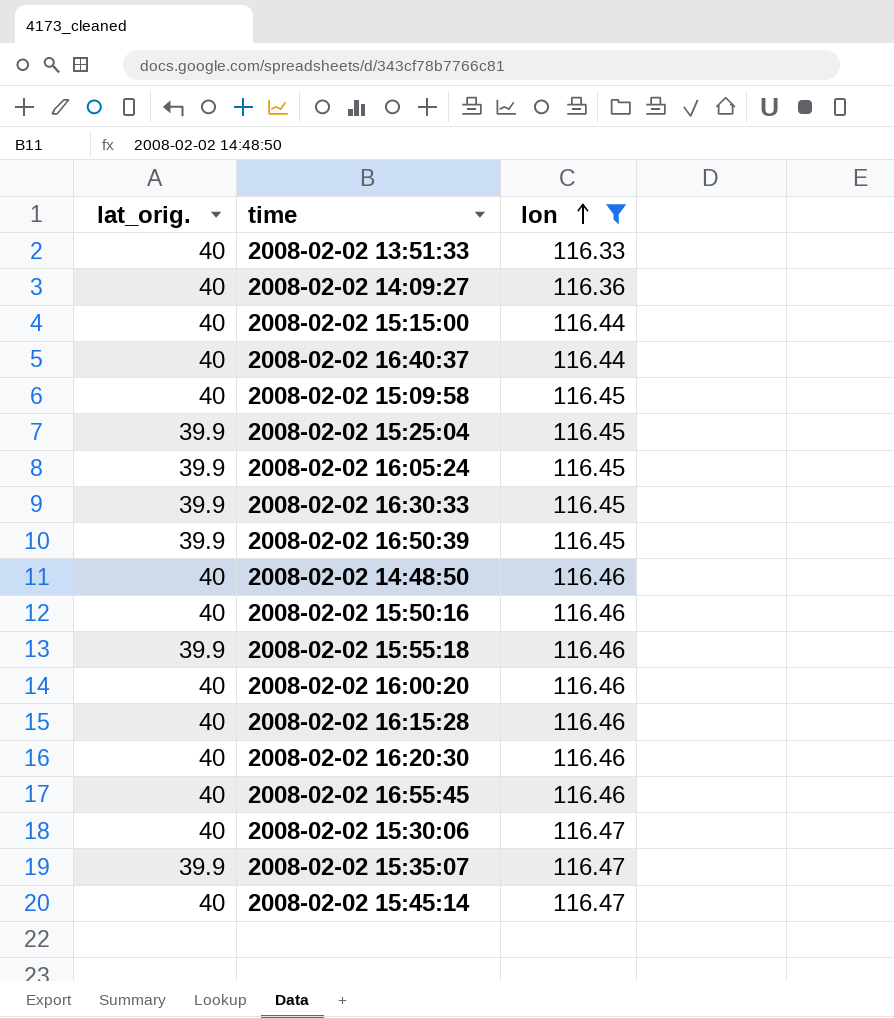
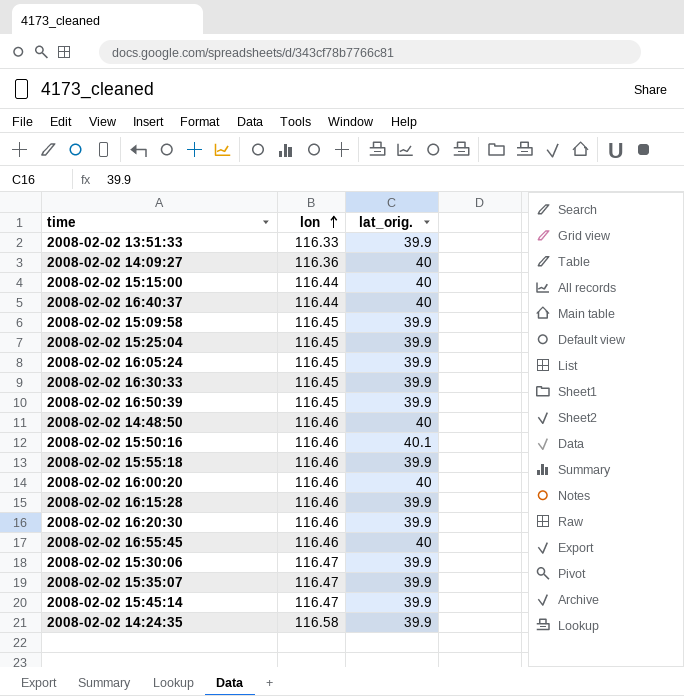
filter: lon != 116.58 -> none
column lat_orig. | position: 1 -> 3
2008-02-02 13:51:33 | lat_orig.: 40 -> 39.9
2008-02-02 15:09:58 | lat_orig.: 40 -> 39.9
2008-02-02 15:50:16 | lat_orig.: 40 -> 40.1
2008-02-02 16:15:28 | lat_orig.: 40 -> 39.9
2008-02-02 16:20:30 | lat_orig.: 40 -> 39.9
2008-02-02 15:30:06 | lat_orig.: 40 -> 39.9
2008-02-02 15:45:14 | lat_orig.: 40 -> 39.9

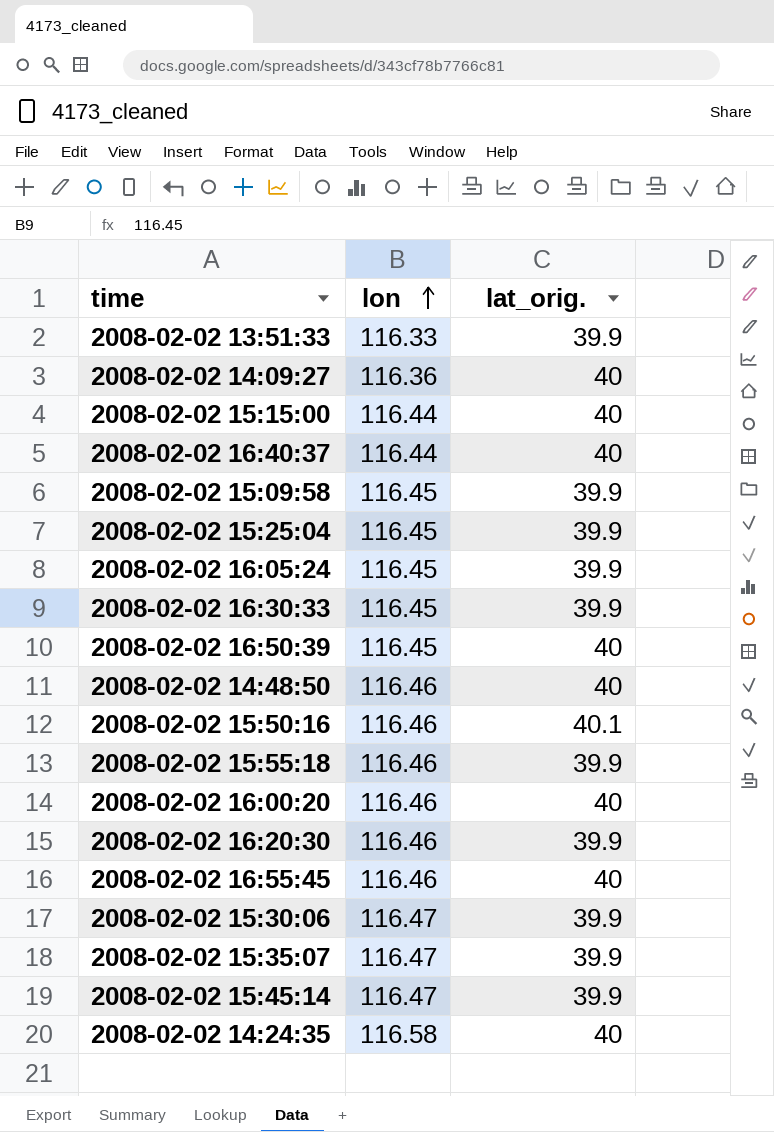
row 2008-02-02 16:15:28: 116.46 | 39.9 -> none
2008-02-02 16:50:39 | lat_orig.: 39.9 -> 40
2008-02-02 14:24:35 | lat_orig.: 39.9 -> 40

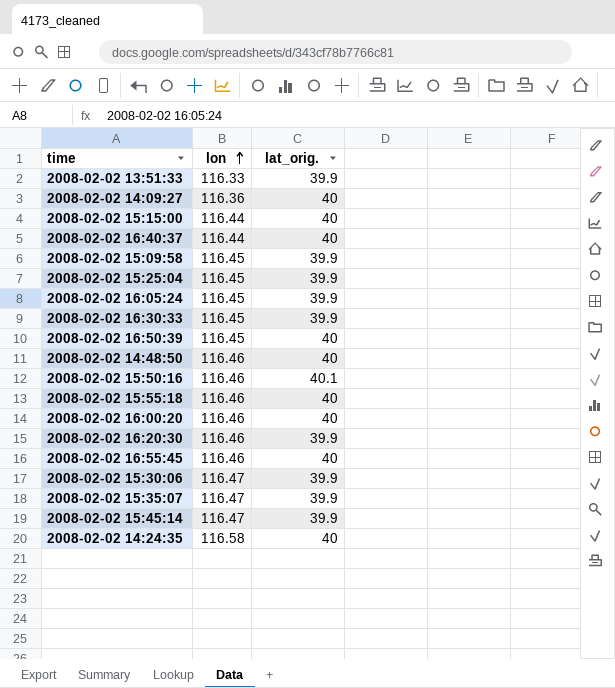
2008-02-02 15:55:18 | lat_orig.: 39.9 -> 40

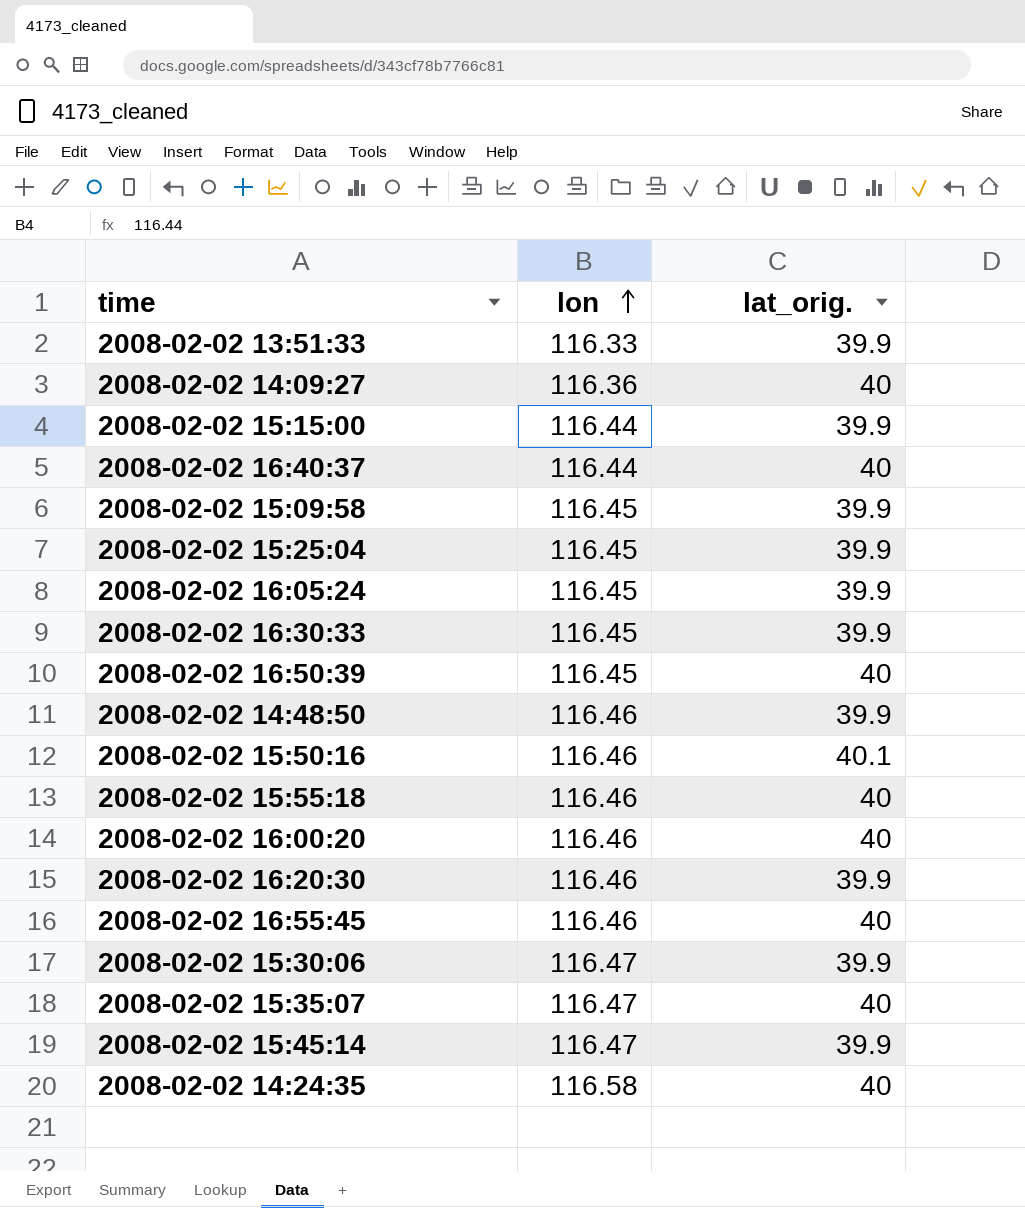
2008-02-02 15:15:00 | lat_orig.: 40 -> 39.9
2008-02-02 14:48:50 | lat_orig.: 40 -> 39.9
2008-02-02 15:35:07 | lat_orig.: 39.9 -> 40

